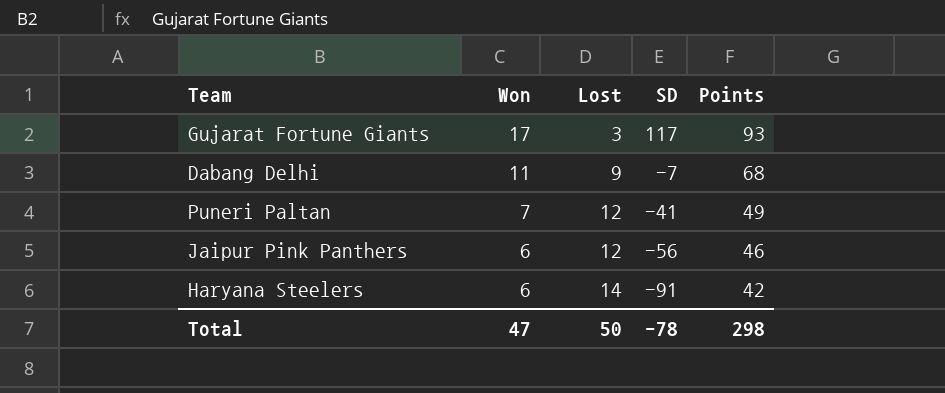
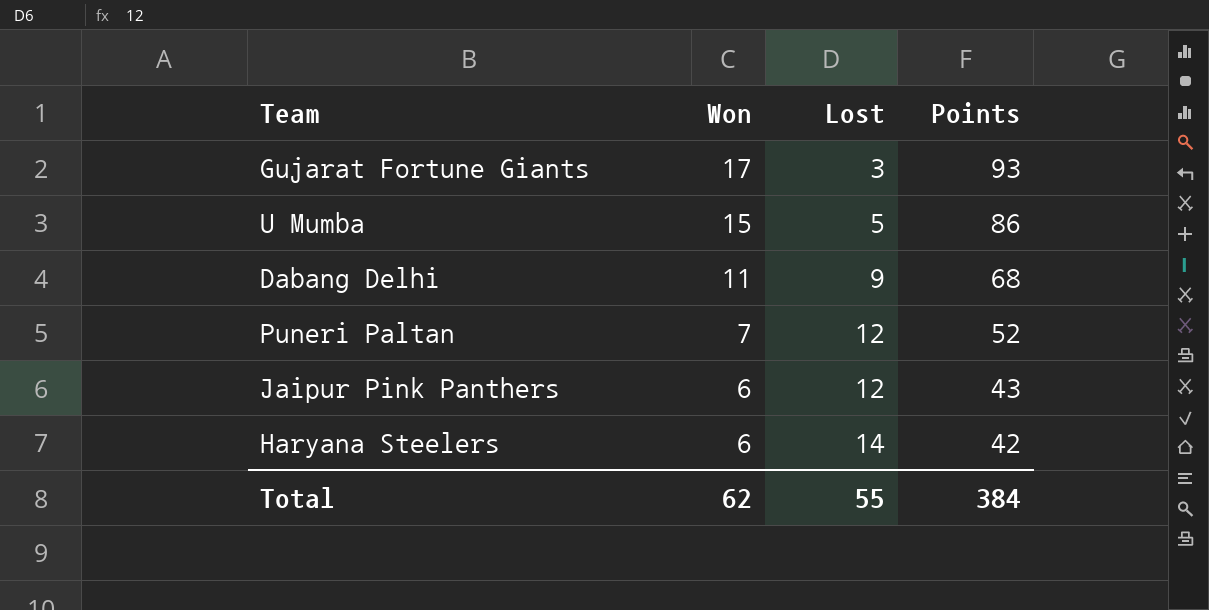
column SD | position: 4 -> none
row U Mumba: none -> 15 | 5 | 86
Puneri Paltan | Points: 49 -> 52
Jaipur Pink Panthers | Points: 46 -> 43
Total | Won: 47 -> 62
Total | Lost: 50 -> 55
Total | Points: 298 -> 384

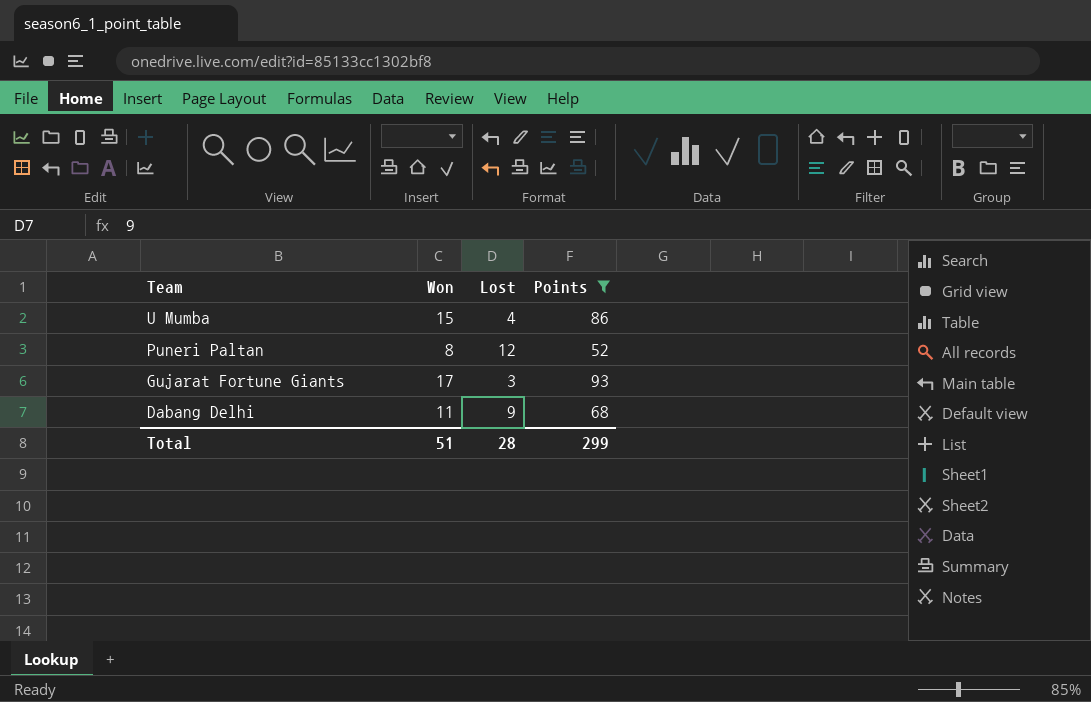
filter: none -> Points >= 52
row order: Won descending -> Team descending
U Mumba | Lost: 5 -> 4
Puneri Paltan | Won: 7 -> 8
Total | Won: 62 -> 51
Total | Lost: 55 -> 28
Total | Points: 384 -> 299

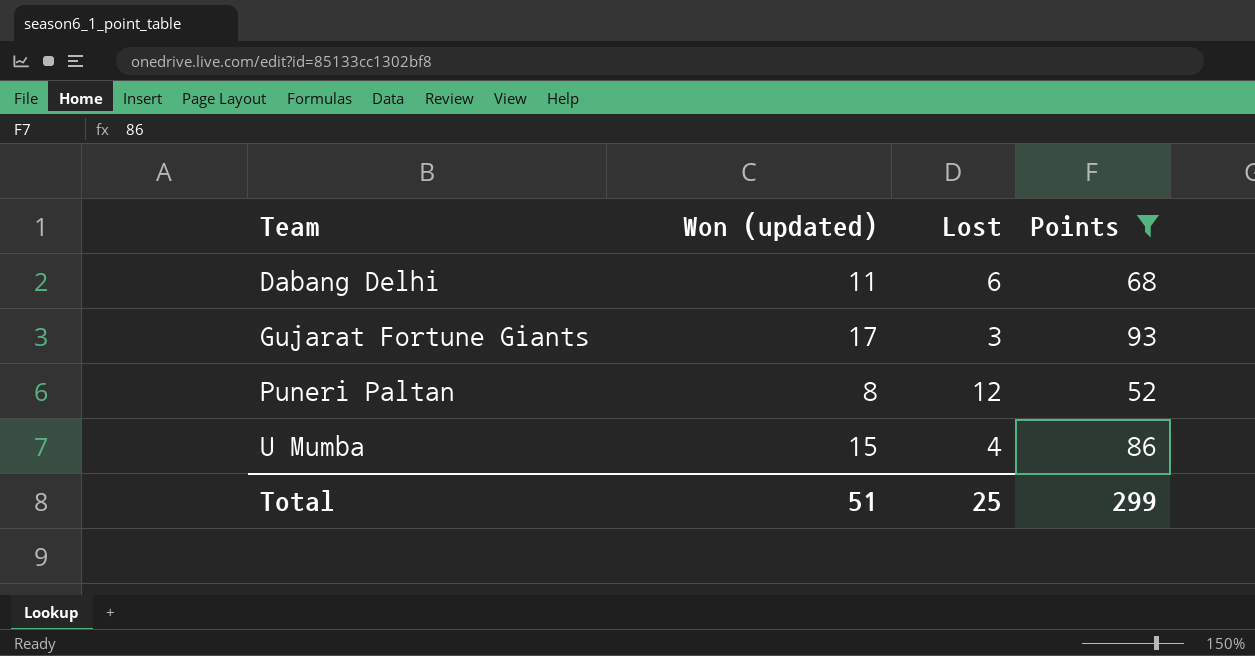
row order: Team descending -> Team ascending
column name: Won -> Won (updated)
Dabang Delhi | Lost: 9 -> 6
Total | Lost: 28 -> 25

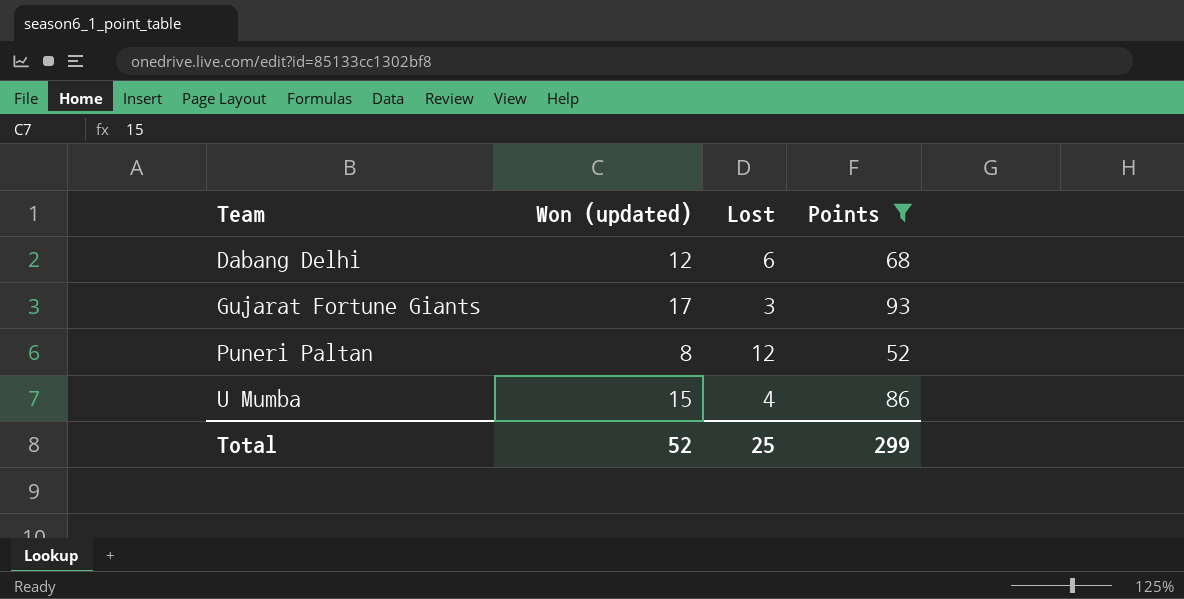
Dabang Delhi | Won (updated): 11 -> 12
Total | Won (updated): 51 -> 52

